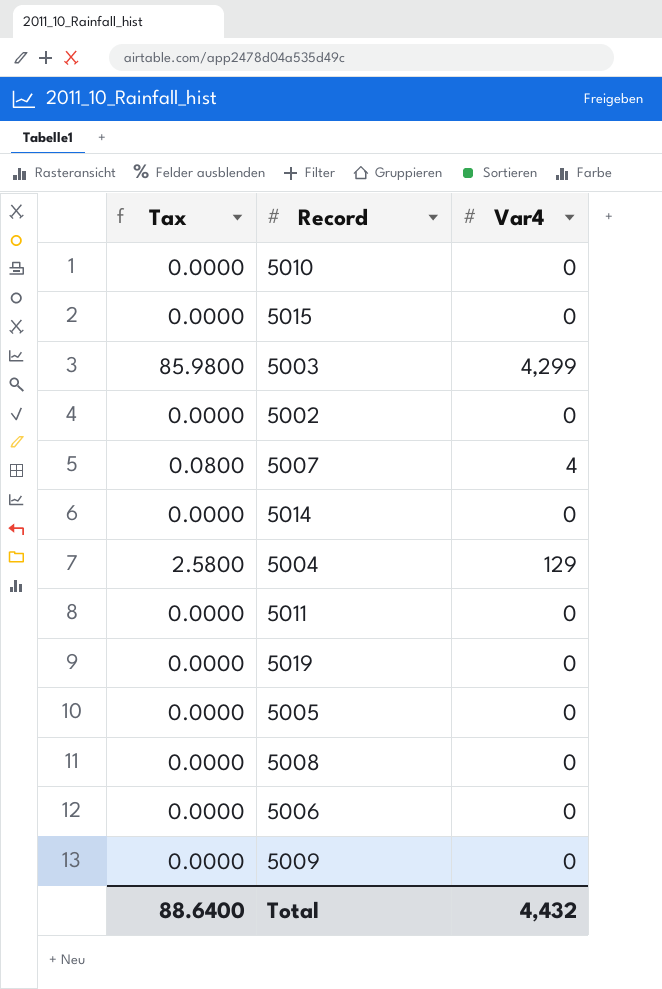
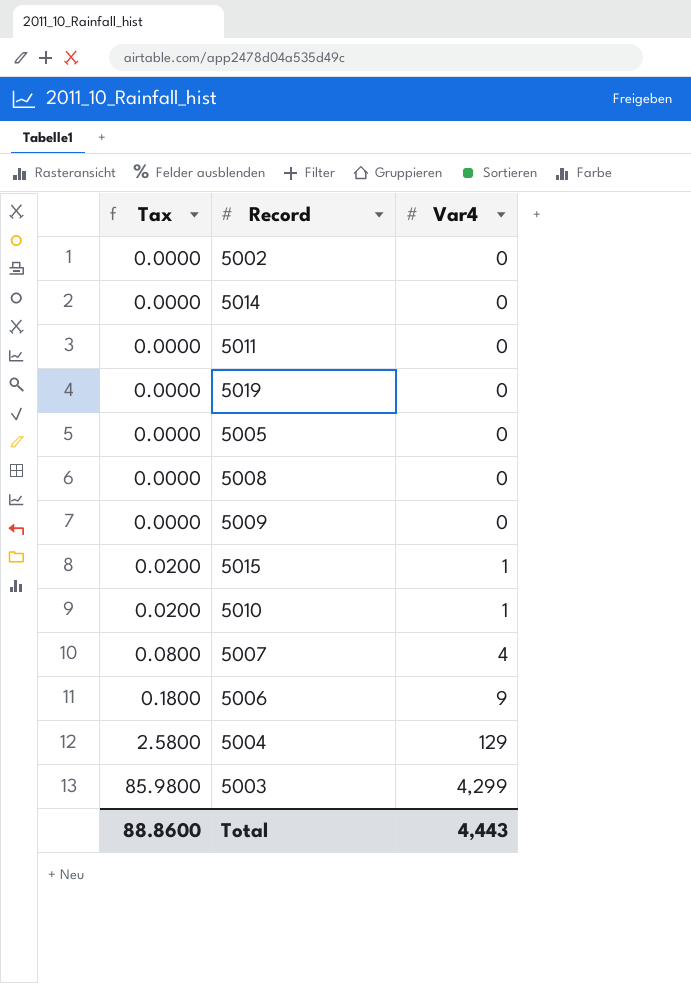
row order: none -> Tax ascending
5015 | Tax: 0.0000 -> 0.0200
5015 | Var4: 0 -> 1
5010 | Tax: 0.0000 -> 0.0200
5010 | Var4: 0 -> 1
5006 | Tax: 0.0000 -> 0.1800
5006 | Var4: 0 -> 9
Total | Tax: 88.6400 -> 88.8600
Total | Var4: 4,432 -> 4,443

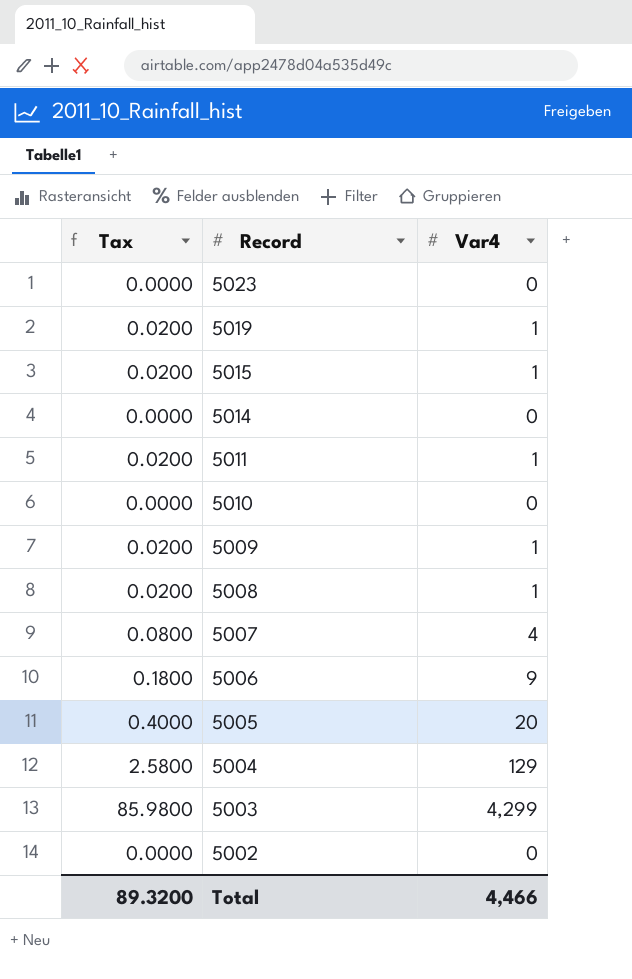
row order: Tax ascending -> Record descending
row 5023: none -> 0.0000 | 0
5019 | Tax: 0.0000 -> 0.0200
5019 | Var4: 0 -> 1
5011 | Tax: 0.0000 -> 0.0200
5011 | Var4: 0 -> 1
5010 | Tax: 0.0200 -> 0.0000
5010 | Var4: 1 -> 0
5009 | Tax: 0.0000 -> 0.0200
5009 | Var4: 0 -> 1
5008 | Tax: 0.0000 -> 0.0200
5008 | Var4: 0 -> 1
5005 | Tax: 0.0000 -> 0.4000
5005 | Var4: 0 -> 20
Total | Tax: 88.8600 -> 89.3200
Total | Var4: 4,443 -> 4,466

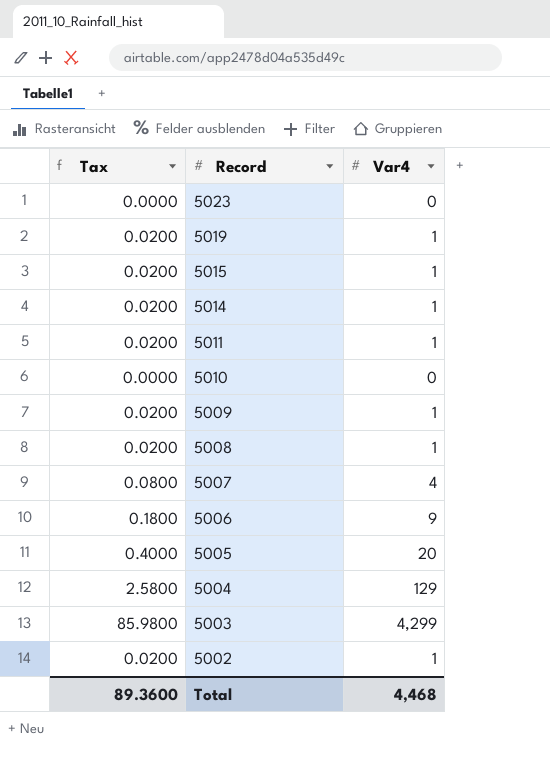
5014 | Tax: 0.0000 -> 0.0200
5014 | Var4: 0 -> 1
5002 | Tax: 0.0000 -> 0.0200
5002 | Var4: 0 -> 1
Total | Tax: 89.3200 -> 89.3600
Total | Var4: 4,466 -> 4,468

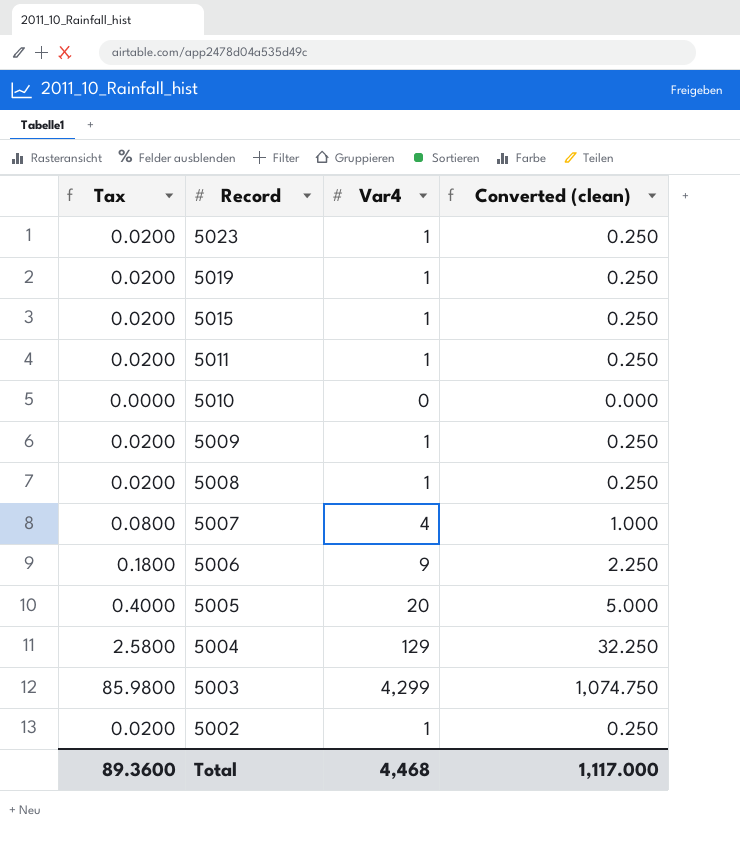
column Converted (clean) | formula: none -> [Var4] * 0.25
row 5014: 0.0200 | 1 -> none
5023 | Tax: 0.0000 -> 0.0200
5023 | Var4: 0 -> 1

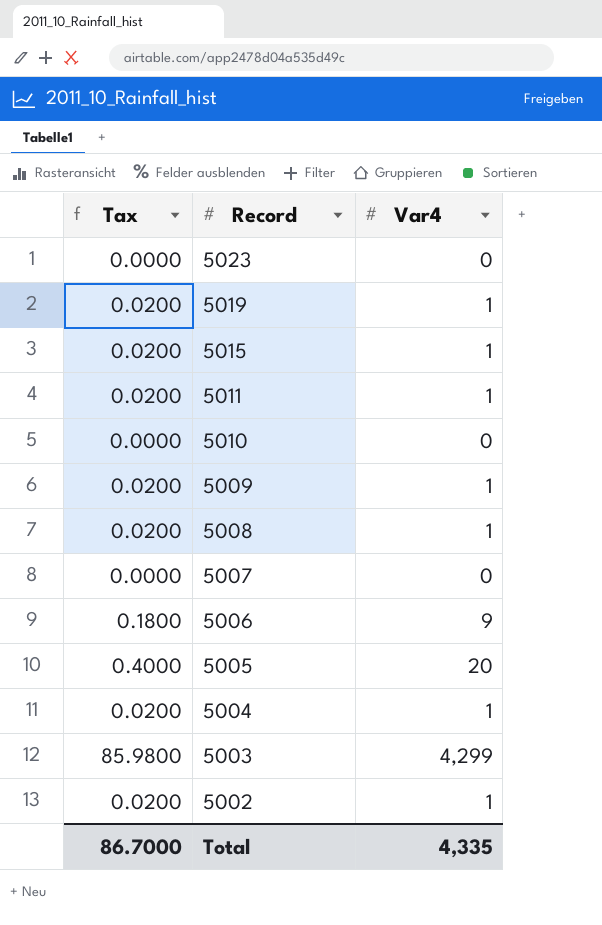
column Converted (clean) | formula: [Var4] * 0.25 -> none
5023 | Tax: 0.0200 -> 0.0000
5023 | Var4: 1 -> 0
5007 | Tax: 0.0800 -> 0.0000
5007 | Var4: 4 -> 0
5004 | Tax: 2.5800 -> 0.0200
5004 | Var4: 129 -> 1
Total | Tax: 89.3600 -> 86.7000
Total | Var4: 4,468 -> 4,335

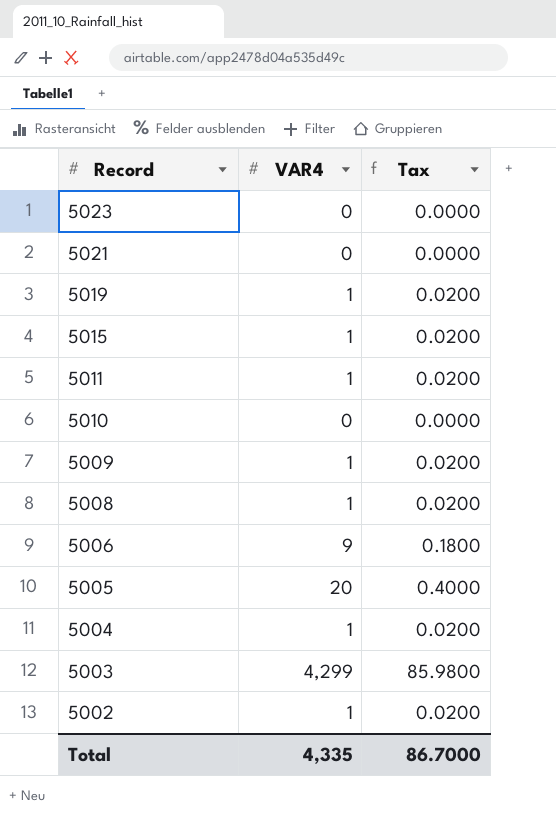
column name: Var4 -> VAR4
column Tax | position: 1 -> 3
row 5007: 0.0000 | 0 -> none
row 5021: none -> 0 | 0.0000

